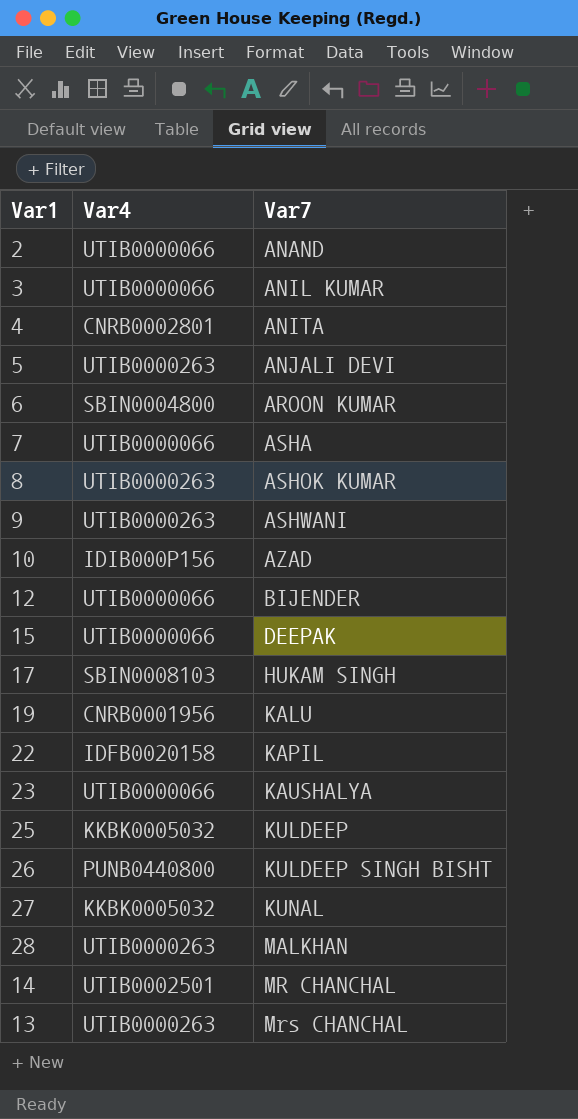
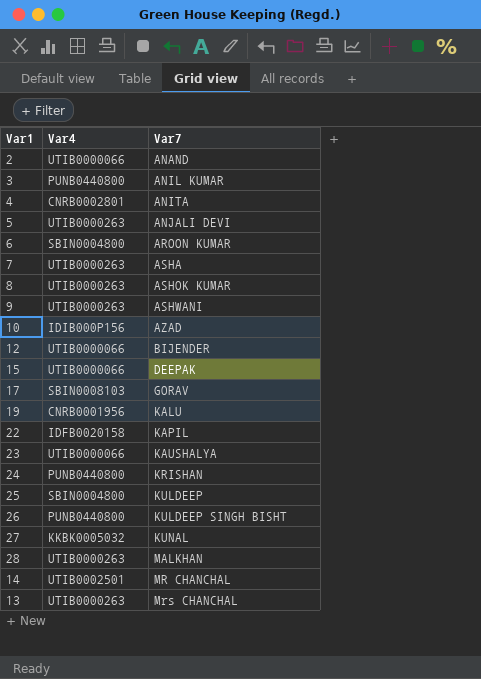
3 | Var4: UTIB0000066 -> PUNB0440800
7 | Var4: UTIB0000066 -> UTIB0000263
17 | Var7: HUKAM SINGH -> GORAV
row 24: none -> PUNB0440800 | KRISHAN
25 | Var4: KKBK0005032 -> SBIN0004800

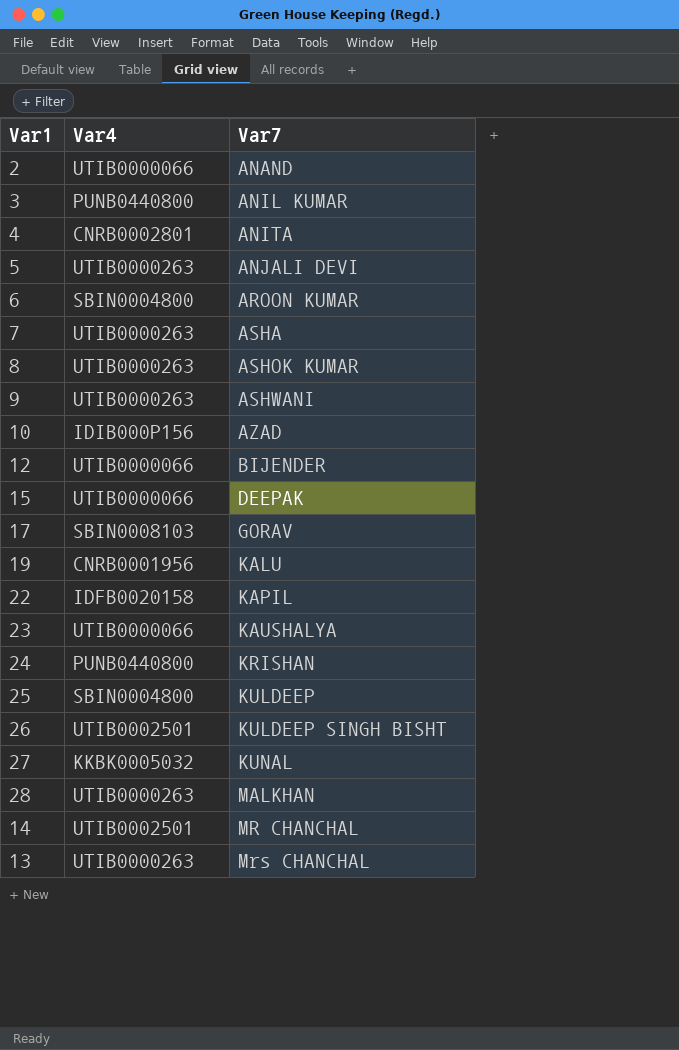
26 | Var4: PUNB0440800 -> UTIB0002501

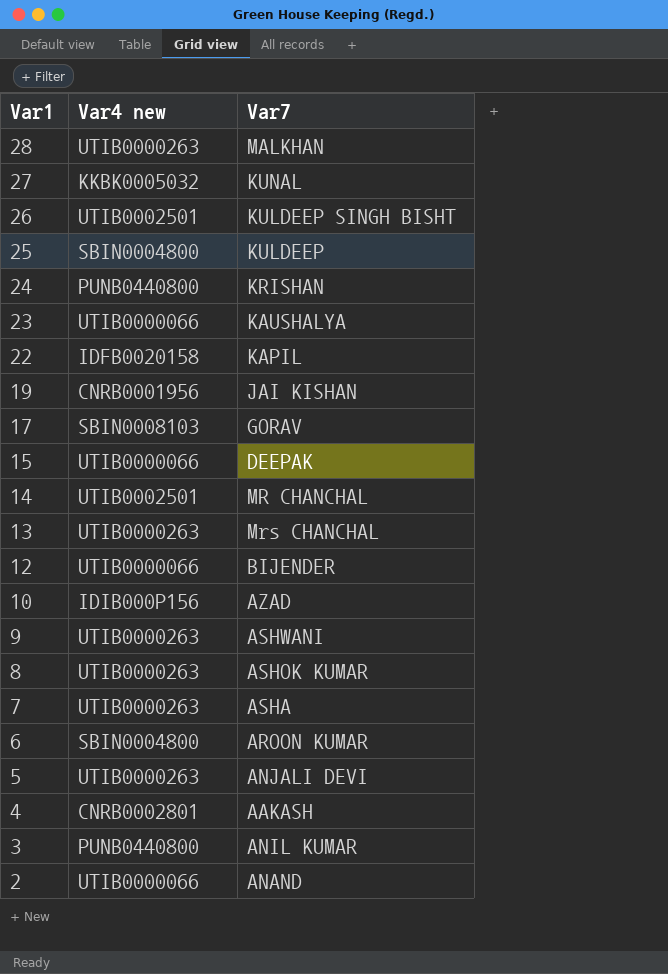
row order: Var7 ascending -> Var1 descending
column name: Var4 -> Var4 new
19 | Var7: KALU -> JAI KISHAN
4 | Var7: ANITA -> AAKASH

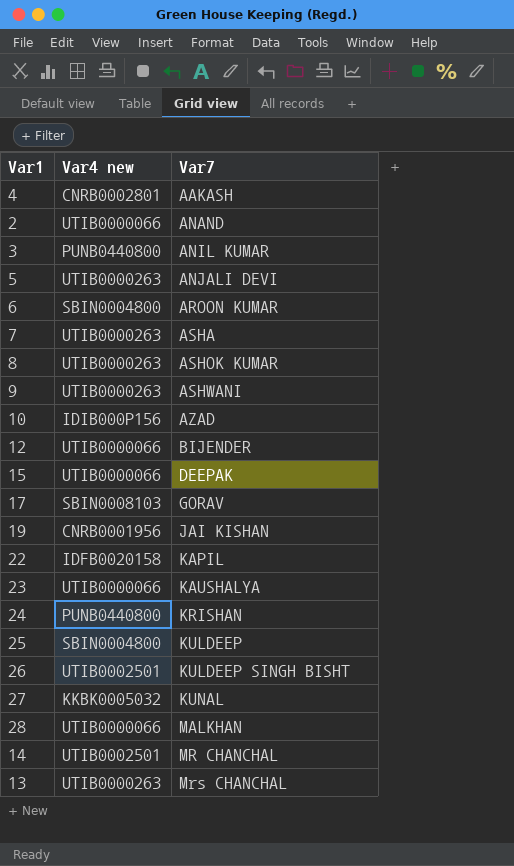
row order: Var1 descending -> Var7 ascending
28 | Var4 new: UTIB0000263 -> UTIB0000066

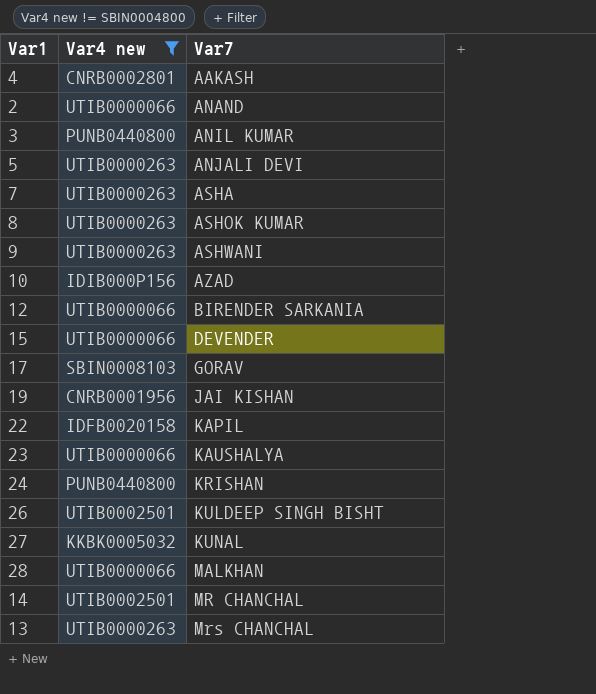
filter: none -> Var4 new != SBIN0004800
12 | Var7: BIJENDER -> BIRENDER SARKANIA
15 | Var7: DEEPAK -> DEVENDER

